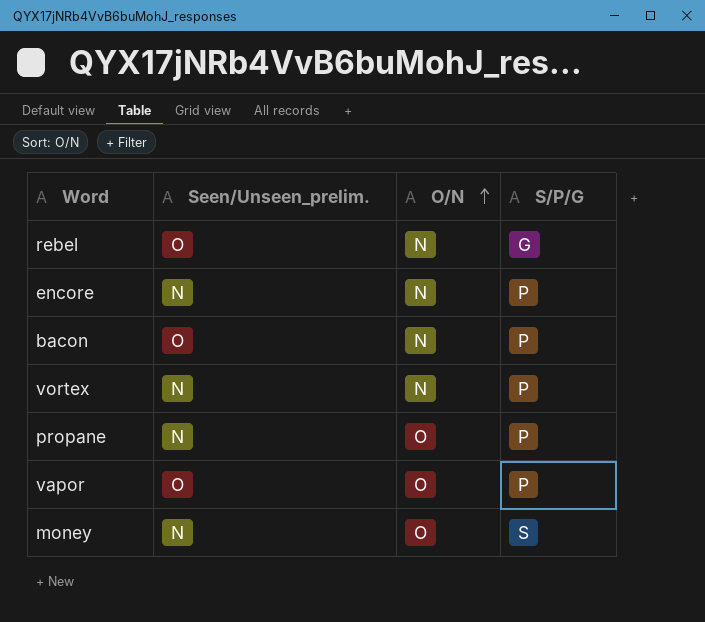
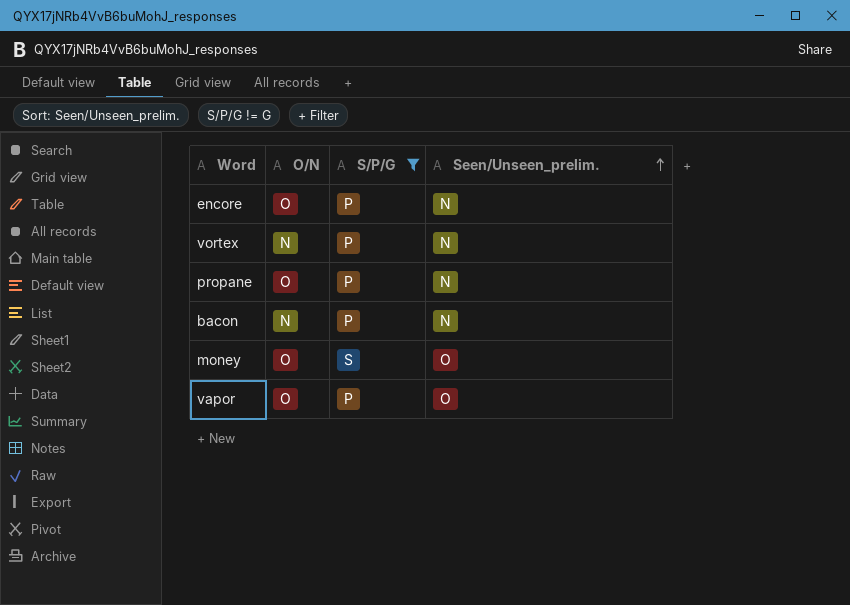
filter: none -> S/P/G != G
row order: O/N ascending -> Seen/Unseen_prelim. ascending
column Seen/Unseen_prelim. | position: 2 -> 4
encore | O/N: N -> O
bacon | Seen/Unseen_prelim.: O -> N
money | Seen/Unseen_prelim.: N -> O

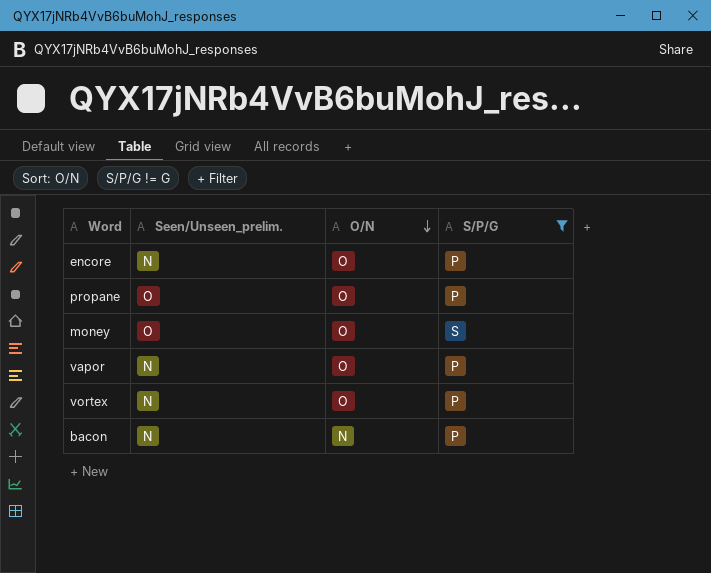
row order: Seen/Unseen_prelim. ascending -> O/N descending
column Seen/Unseen_prelim. | position: 4 -> 2
propane | Seen/Unseen_prelim.: N -> O
vapor | Seen/Unseen_prelim.: O -> N
vortex | O/N: N -> O

